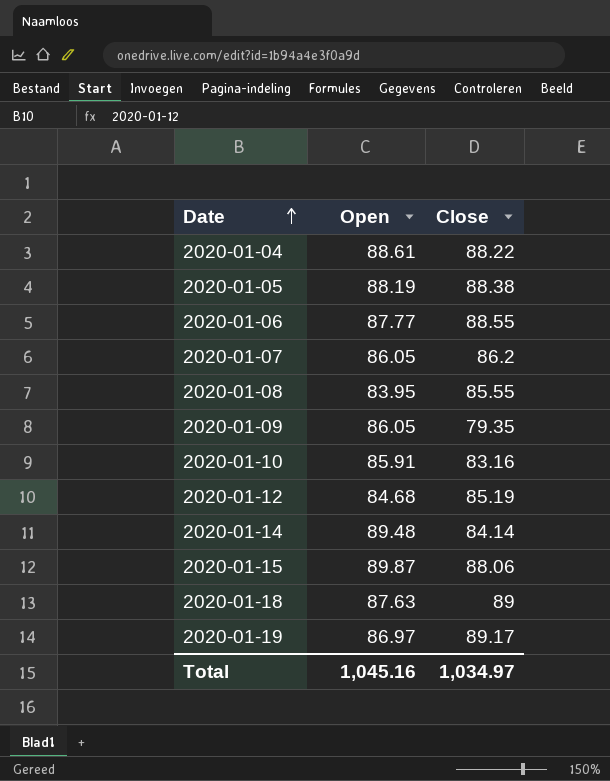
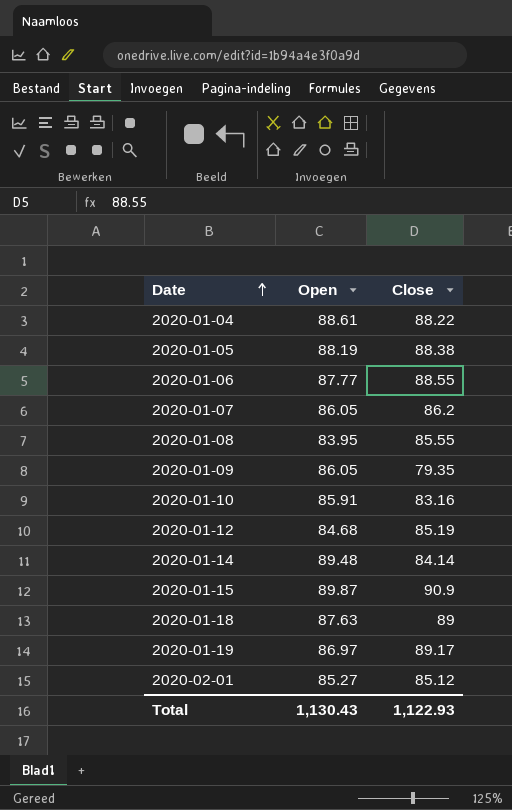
2020-01-15 | Close: 88.06 -> 90.9
row 2020-02-01: none -> 85.27 | 85.12
Total | Open: 1,045.16 -> 1,130.43
Total | Close: 1,034.97 -> 1,122.93

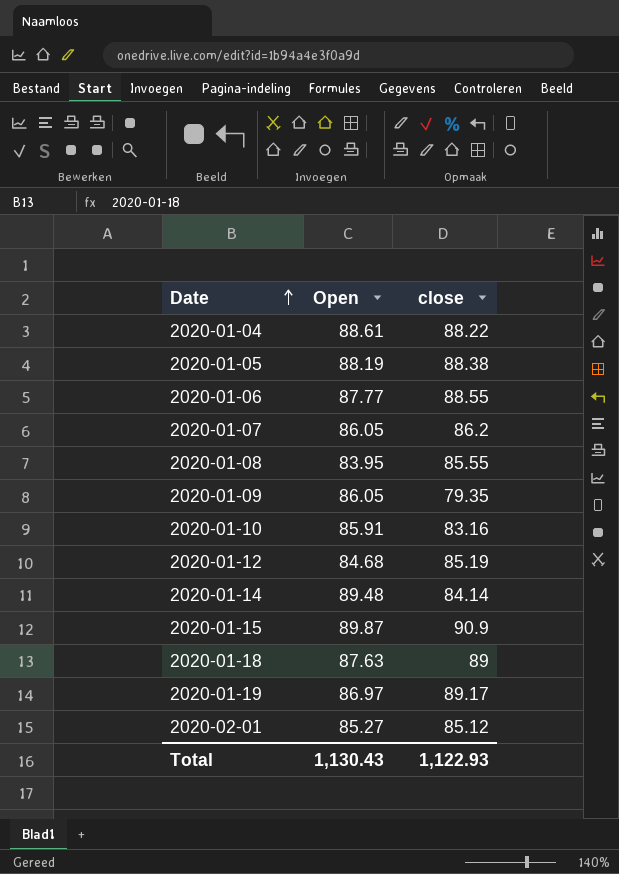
column name: Close -> close

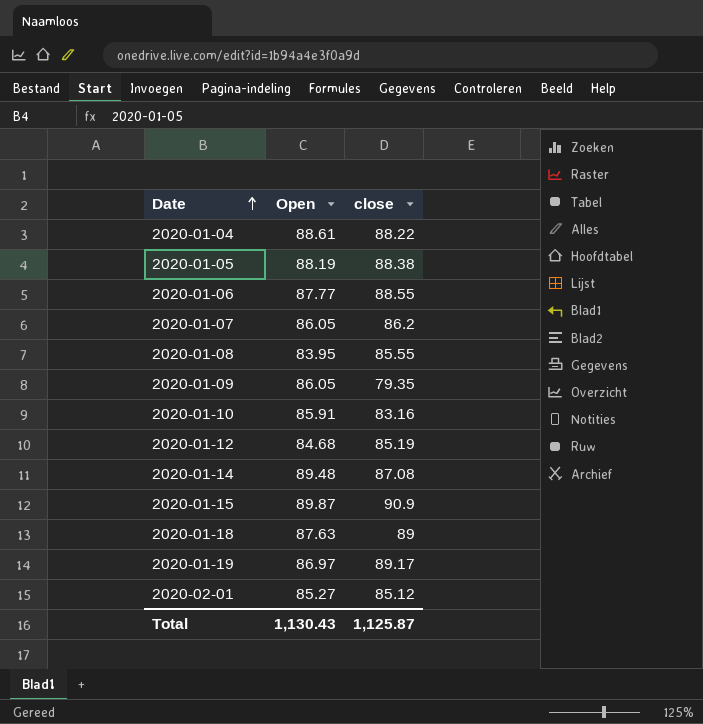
2020-01-14 | close: 84.14 -> 87.08
Total | close: 1,122.93 -> 1,125.87

